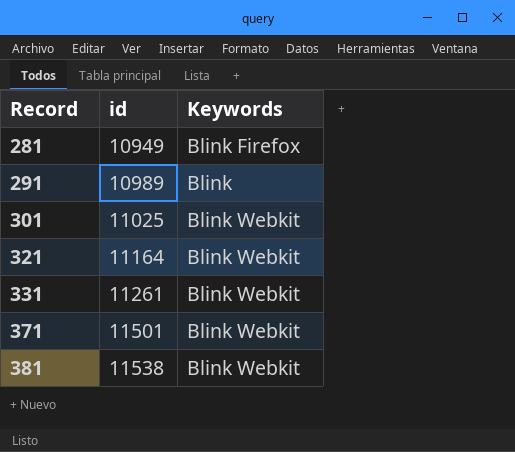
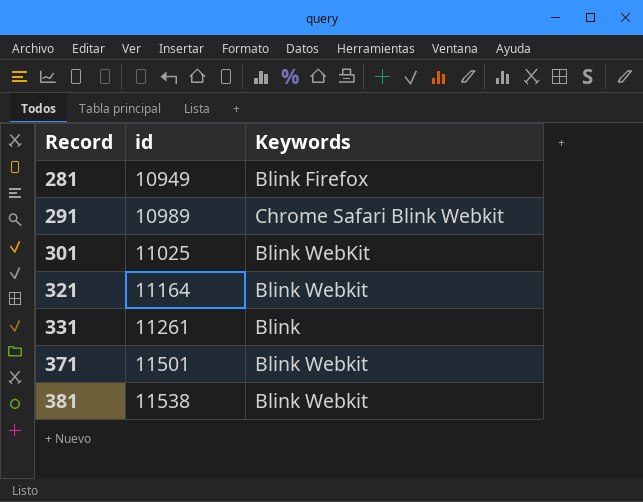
291 | Keywords: Blink -> Chrome Safari Blink Webkit
301 | Keywords: Blink Webkit -> Blink WebKit
331 | Keywords: Blink Webkit -> Blink

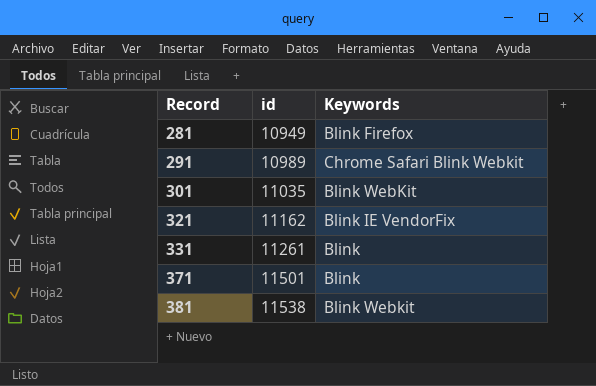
301 | id: 11025 -> 11035
321 | id: 11164 -> 11162
321 | Keywords: Blink Webkit -> Blink IE VendorFix
371 | Keywords: Blink Webkit -> Blink

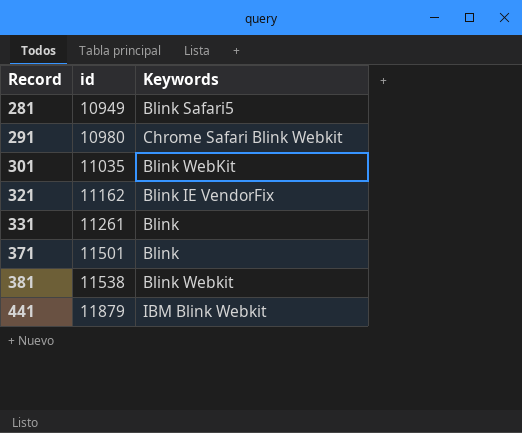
281 | Keywords: Blink Firefox -> Blink Safari5
291 | id: 10989 -> 10980
row 441: none -> 11879 | IBM Blink Webkit

